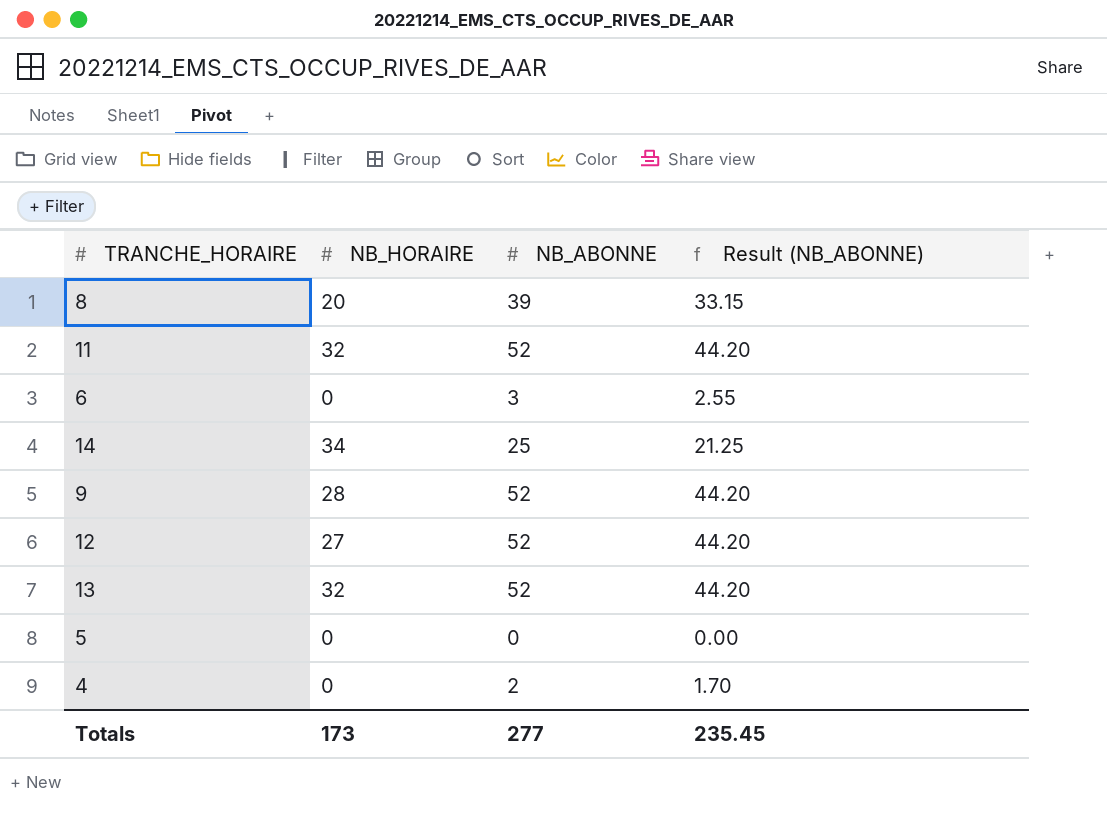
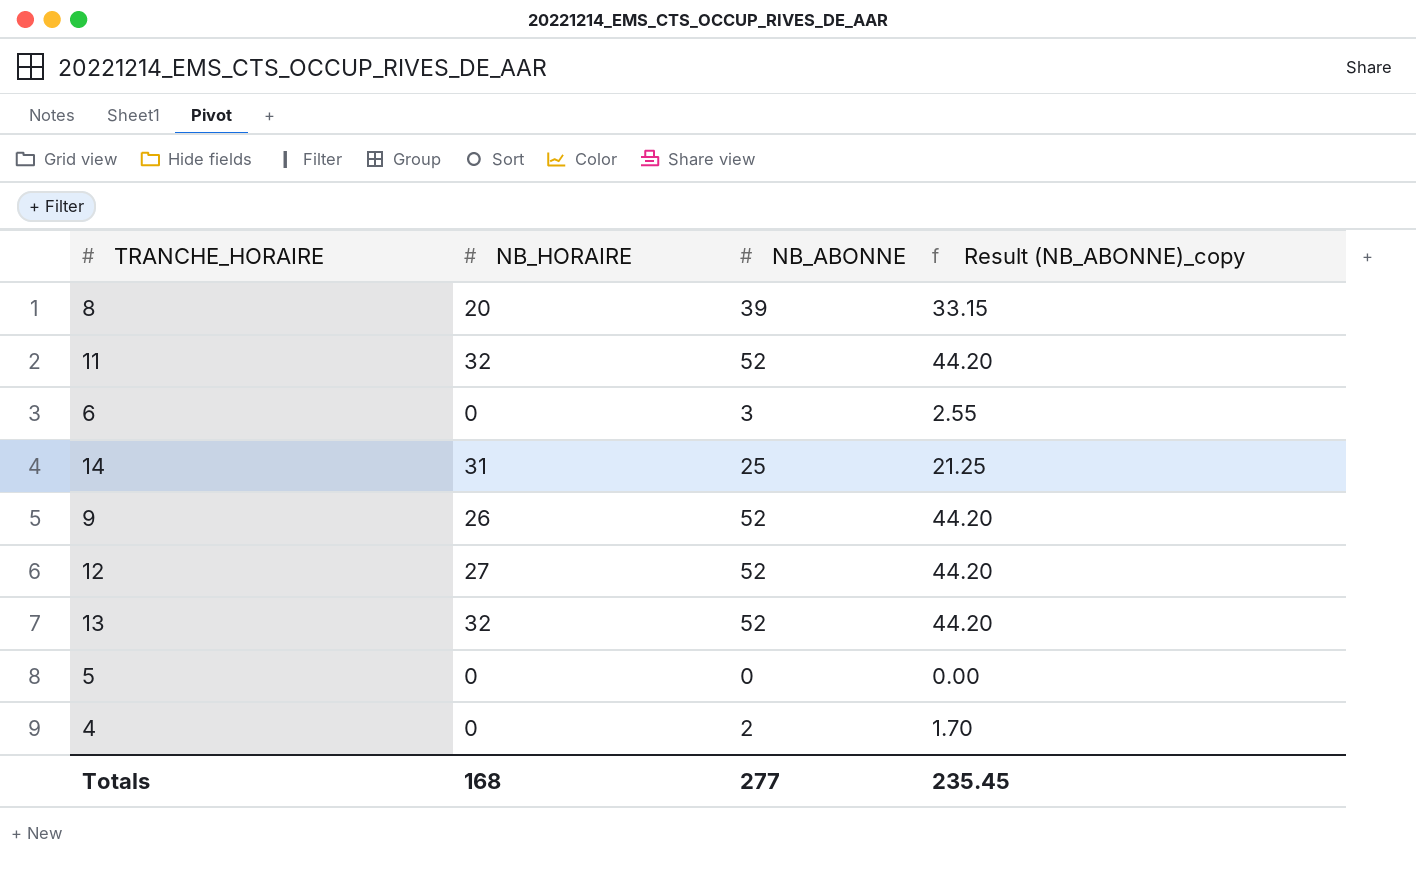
column name: Result (NB_ABONNE) -> Result (NB_ABONNE)_copy
14 | NB_HORAIRE: 34 -> 31
9 | NB_HORAIRE: 28 -> 26
Totals | NB_HORAIRE: 173 -> 168

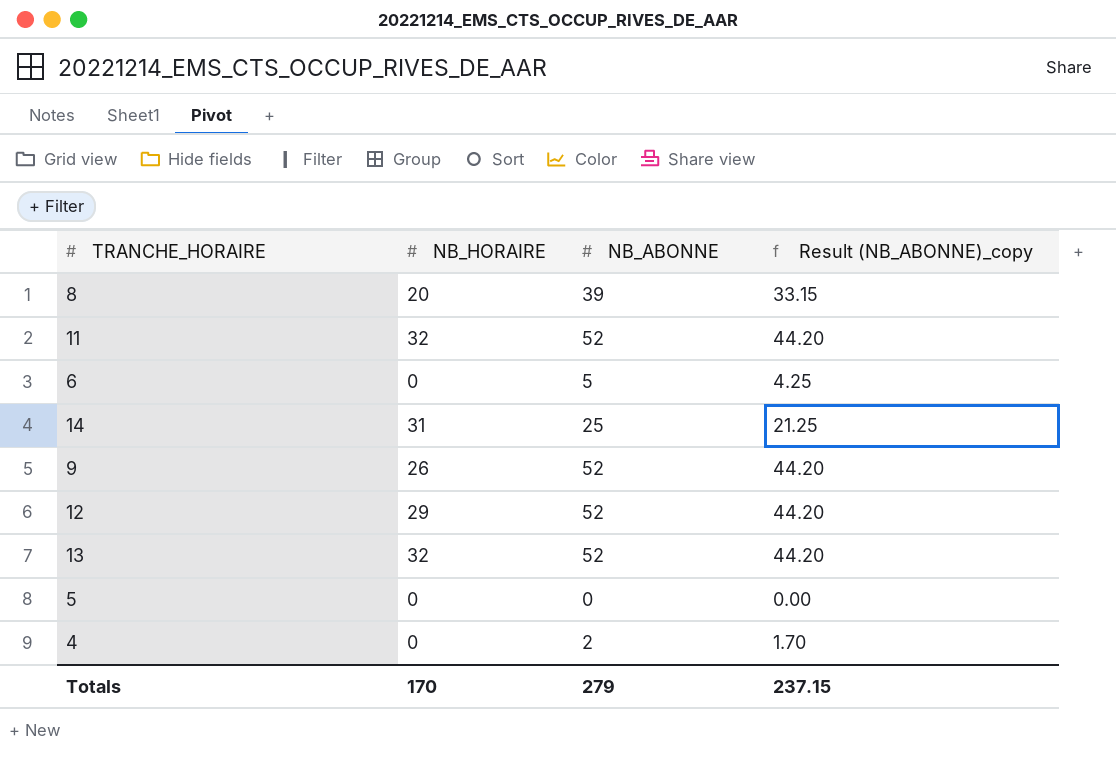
6 | NB_ABONNE: 3 -> 5
6 | Result (NB_ABONNE)_copy: 2.55 -> 4.25
12 | NB_HORAIRE: 27 -> 29
Totals | NB_HORAIRE: 168 -> 170
Totals | NB_ABONNE: 277 -> 279
Totals | Result (NB_ABONNE)_copy: 235.45 -> 237.15

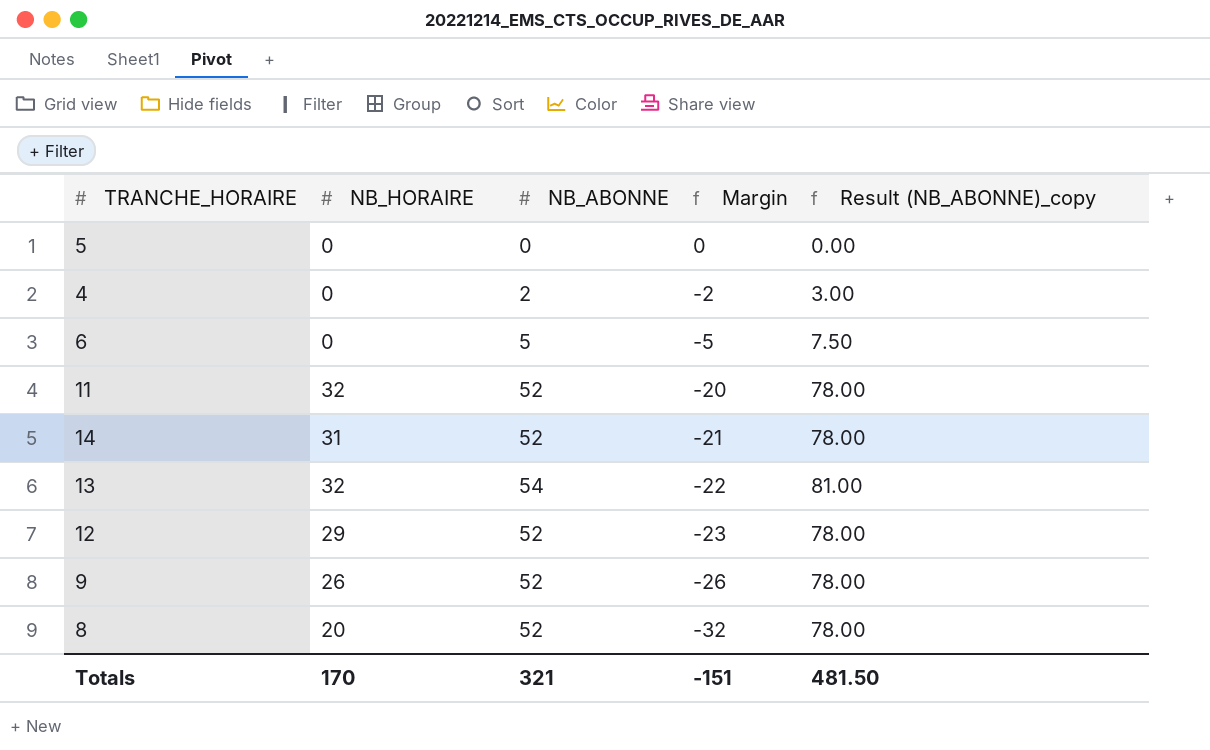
row order: none -> Margin descending
column Margin | formula: none -> [NB_HORAIRE] - [NB_ABONNE]
column Result (NB_ABONNE)_copy | formula: [NB_ABONNE] * 0.85 -> [NB_ABONNE] * 1.5
14 | NB_ABONNE: 25 -> 52
13 | NB_ABONNE: 52 -> 54
8 | NB_ABONNE: 39 -> 52
Totals | NB_ABONNE: 279 -> 321
Totals | Result (NB_ABONNE)_copy: 237.15 -> 481.50

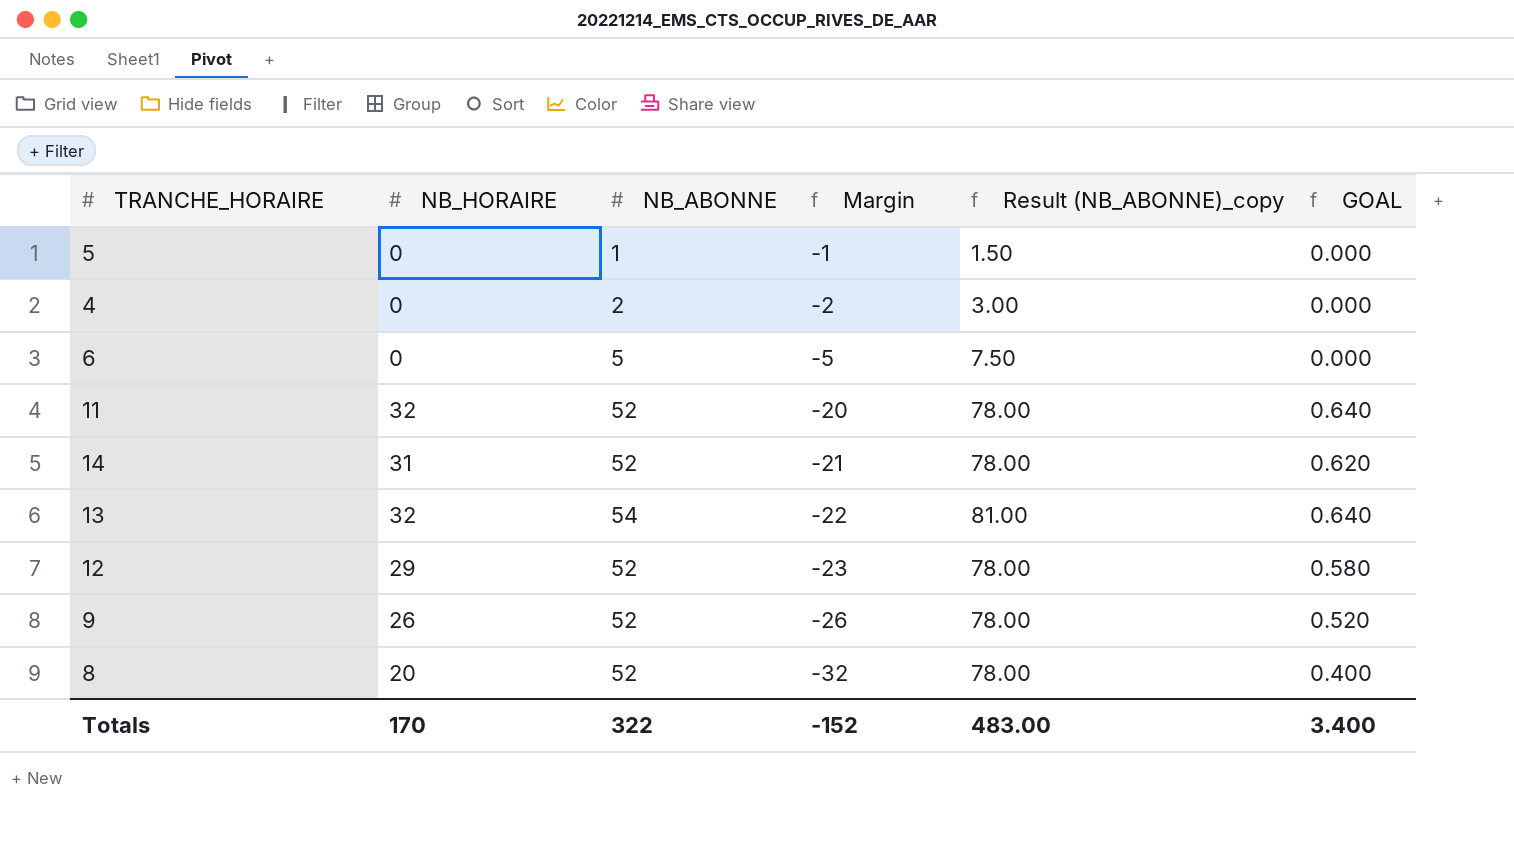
column GOAL | formula: none -> [NB_HORAIRE] * 0.02
5 | NB_ABONNE: 0 -> 1
5 | Margin: 0 -> -1
5 | Result (NB_ABONNE)_copy: 0.00 -> 1.50
Totals | NB_ABONNE: 321 -> 322
Totals | Margin: -151 -> -152
Totals | Result (NB_ABONNE)_copy: 481.50 -> 483.00

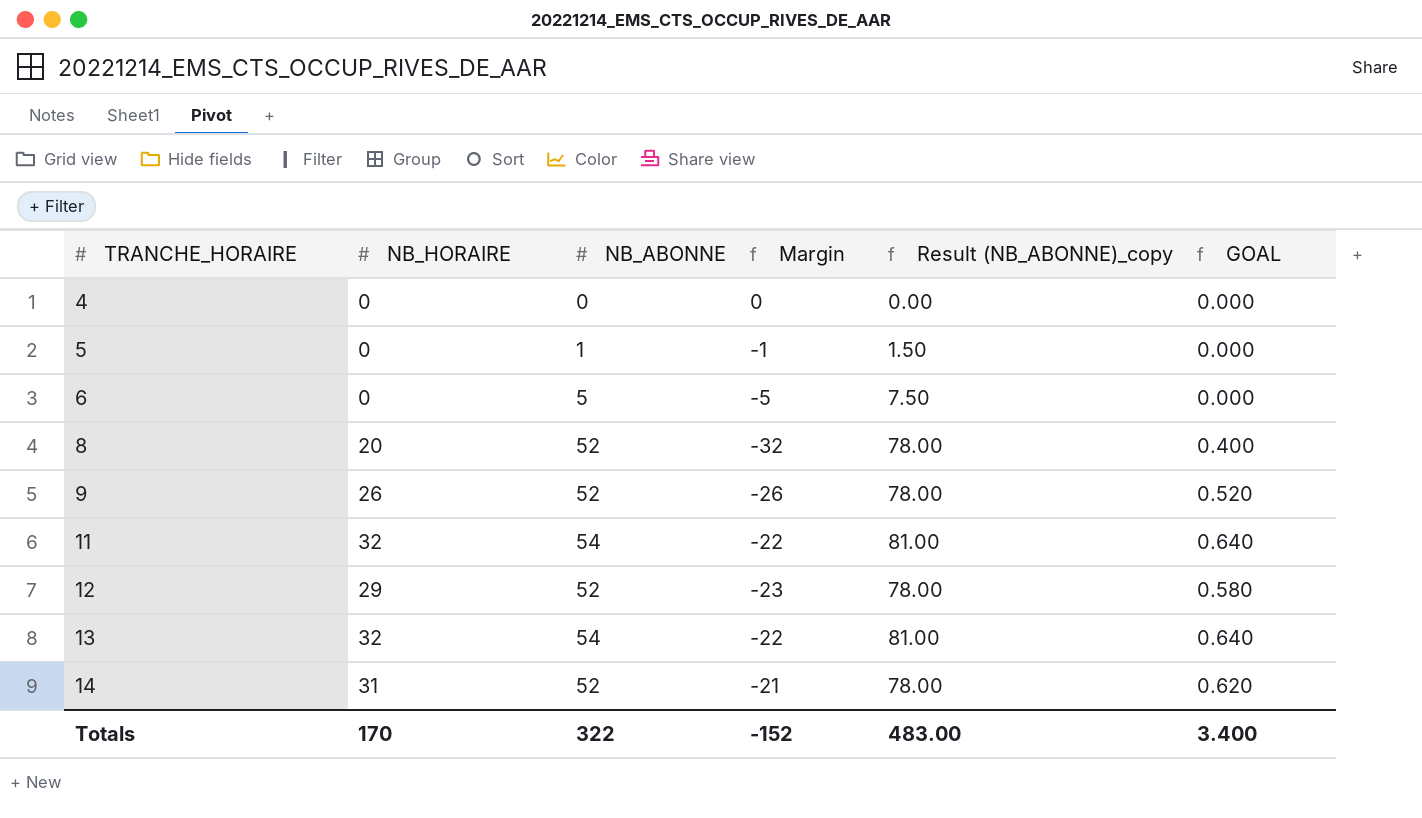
row order: Margin descending -> TRANCHE_HORAIRE ascending
4 | NB_ABONNE: 2 -> 0
4 | Margin: -2 -> 0
4 | Result (NB_ABONNE)_copy: 3.00 -> 0.00
11 | NB_ABONNE: 52 -> 54
11 | Margin: -20 -> -22
11 | Result (NB_ABONNE)_copy: 78.00 -> 81.00

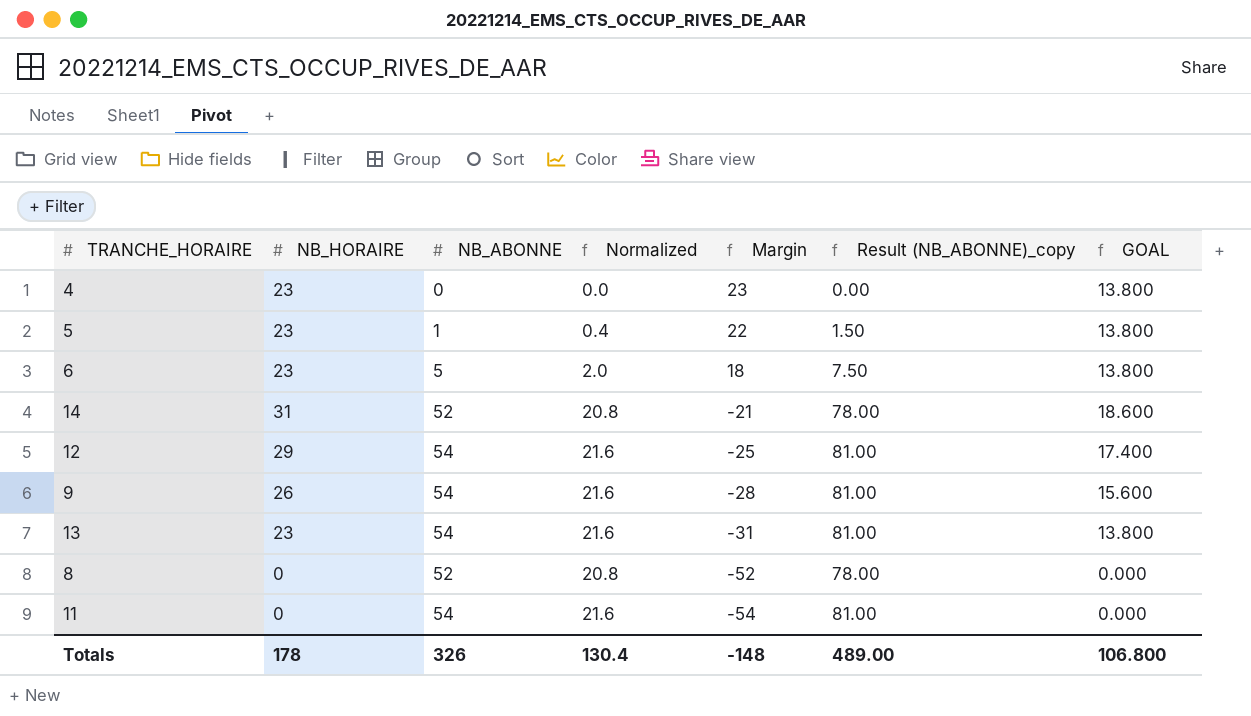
row order: TRANCHE_HORAIRE ascending -> Margin descending
column Normalized | formula: none -> [NB_ABONNE] * 0.4
column GOAL | formula: [NB_HORAIRE] * 0.02 -> [NB_HORAIRE] * 0.6
4 | NB_HORAIRE: 0 -> 23
4 | Margin: 0 -> 23
5 | NB_HORAIRE: 0 -> 23
5 | Margin: -1 -> 22
6 | NB_HORAIRE: 0 -> 23
6 | Margin: -5 -> 18
12 | NB_ABONNE: 52 -> 54
12 | Margin: -23 -> -25
12 | Result (NB_ABONNE)_copy: 78.00 -> 81.00
9 | NB_ABONNE: 52 -> 54
9 | Margin: -26 -> -28
9 | Result (NB_ABONNE)_copy: 78.00 -> 81.00
13 | NB_HORAIRE: 32 -> 23
13 | Margin: -22 -> -31
8 | NB_HORAIRE: 20 -> 0
8 | Margin: -32 -> -52
11 | NB_HORAIRE: 32 -> 0
11 | Margin: -22 -> -54
Totals | NB_HORAIRE: 170 -> 178
Totals | NB_ABONNE: 322 -> 326
Totals | Margin: -152 -> -148
Totals | Result (NB_ABONNE)_copy: 483.00 -> 489.00
Totals | GOAL: 3.400 -> 106.800

